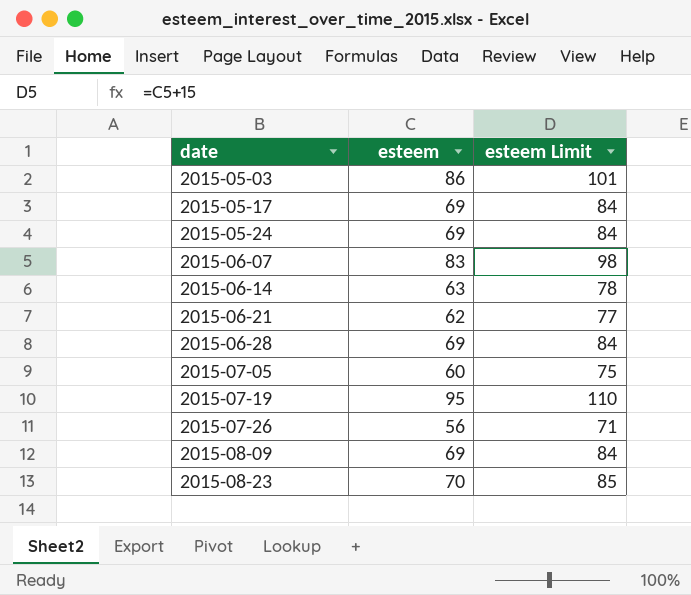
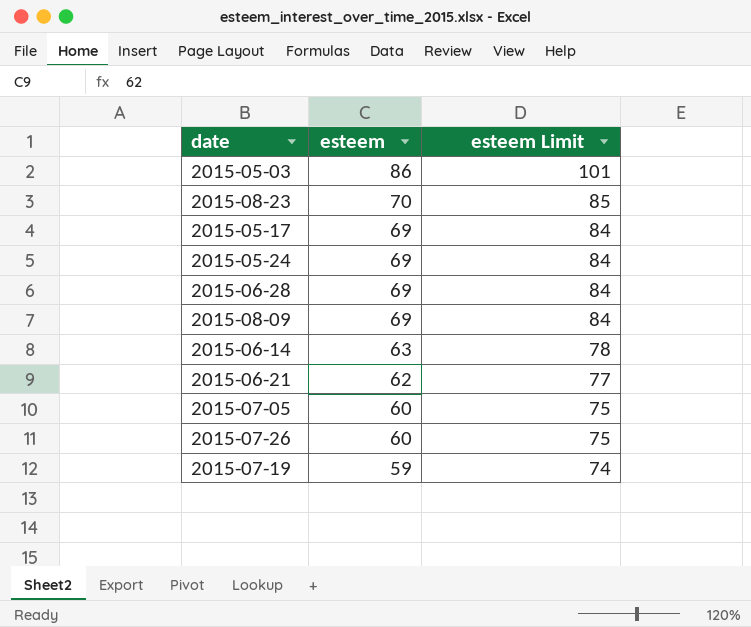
row order: date ascending -> esteem descending
row 2015-06-07: 83 | 98 -> none
2015-07-26 | esteem: 56 -> 60
2015-07-26 | esteem Limit: 71 -> 75
2015-07-19 | esteem: 95 -> 59
2015-07-19 | esteem Limit: 110 -> 74

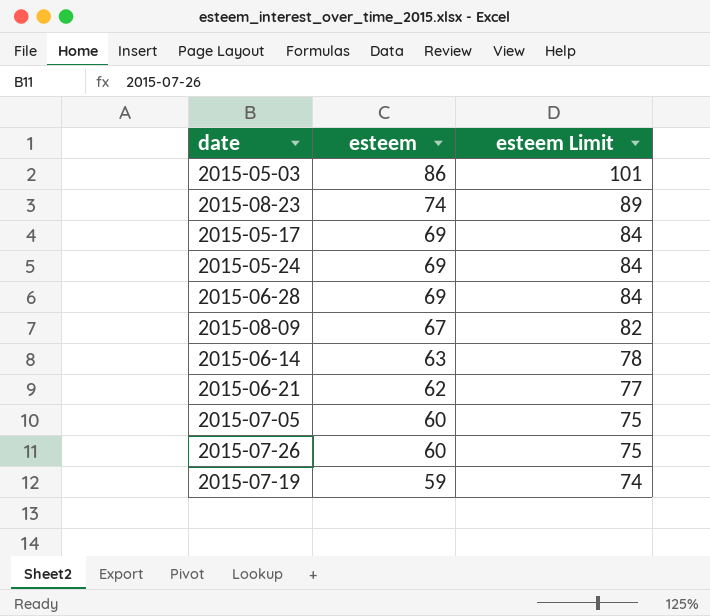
2015-08-23 | esteem: 70 -> 74
2015-08-23 | esteem Limit: 85 -> 89
2015-08-09 | esteem: 69 -> 67
2015-08-09 | esteem Limit: 84 -> 82

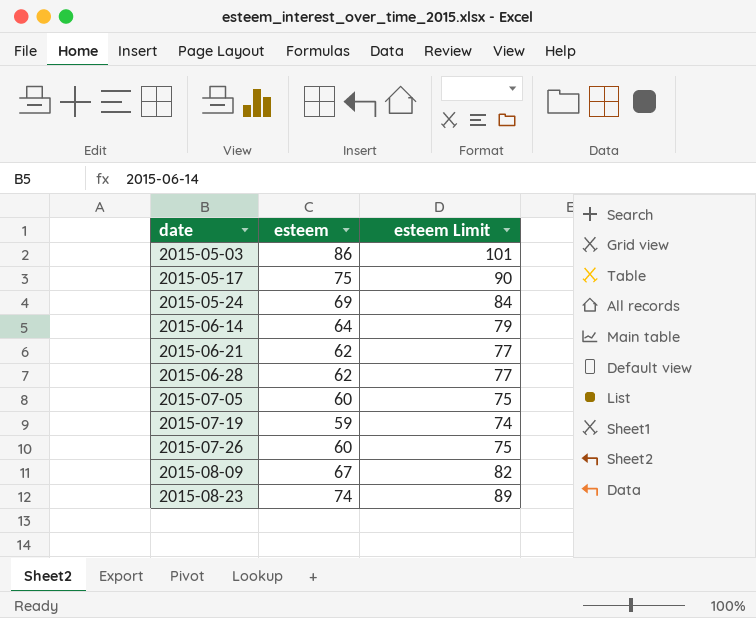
row order: esteem descending -> date ascending
2015-05-17 | esteem: 69 -> 75
2015-05-17 | esteem Limit: 84 -> 90
2015-06-14 | esteem: 63 -> 64
2015-06-14 | esteem Limit: 78 -> 79
2015-06-28 | esteem: 69 -> 62
2015-06-28 | esteem Limit: 84 -> 77

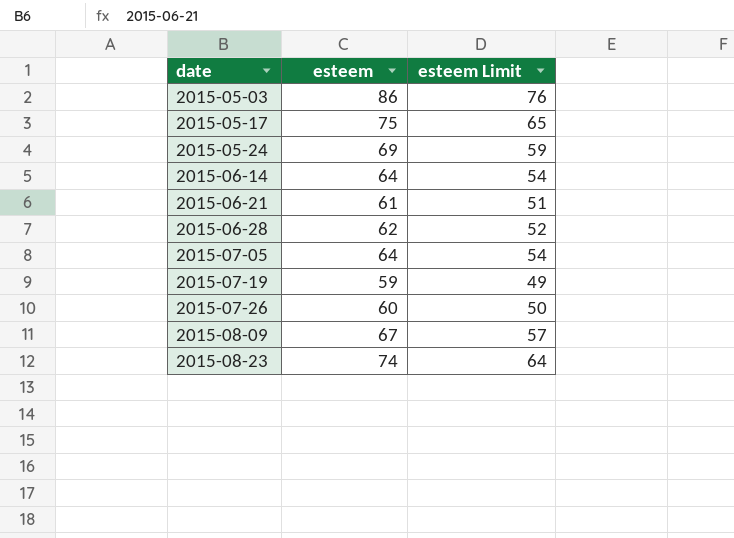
column esteem Limit | formula: [esteem] + 15 -> [esteem] - 10
2015-06-21 | esteem: 62 -> 61
2015-07-05 | esteem: 60 -> 64

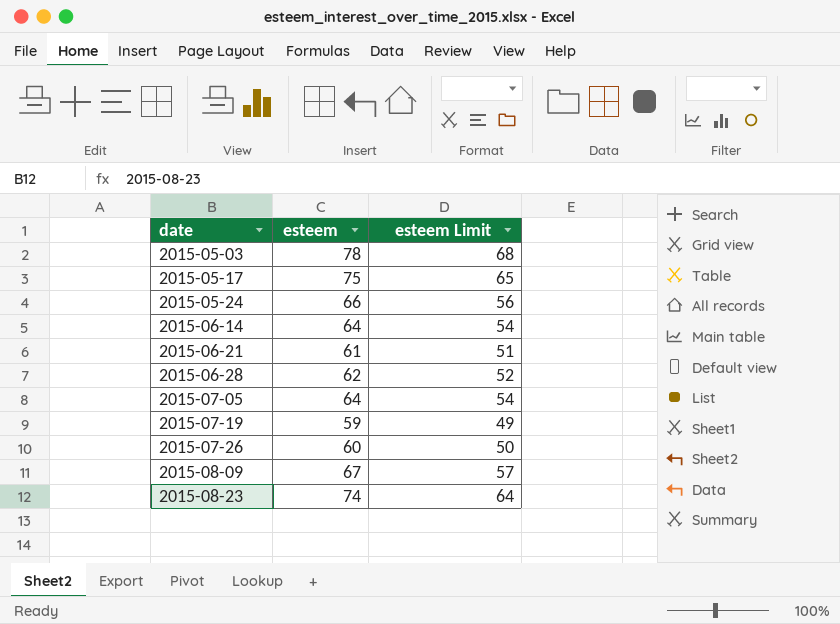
2015-05-03 | esteem: 86 -> 78
2015-05-03 | esteem Limit: 76 -> 68
2015-05-24 | esteem: 69 -> 66
2015-05-24 | esteem Limit: 59 -> 56

